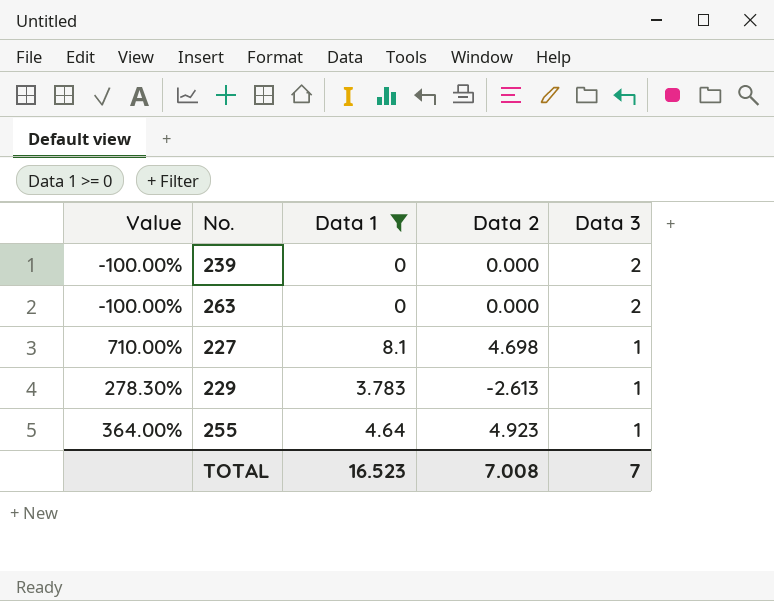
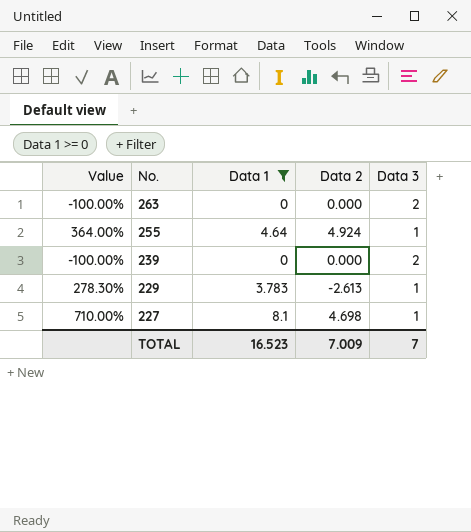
row order: Data 3 descending -> No. descending
255 | Data 2: 4.923 -> 4.924
TOTAL | Data 2: 7.008 -> 7.009

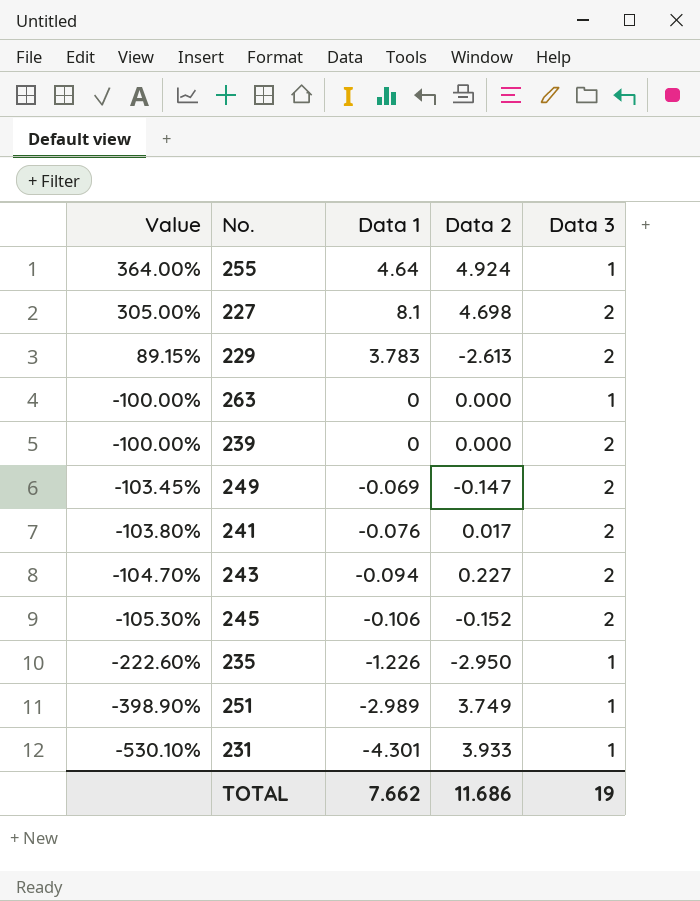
filter: Data 1 >= 0 -> none
row order: No. descending -> Value descending
227 | Value: 710.00% -> 305.00%
227 | Data 3: 1 -> 2
229 | Value: 278.30% -> 89.15%
229 | Data 3: 1 -> 2
263 | Data 3: 2 -> 1
TOTAL | Data 1: 16.523 -> 7.662
TOTAL | Data 2: 7.009 -> 11.686
TOTAL | Data 3: 7 -> 19

